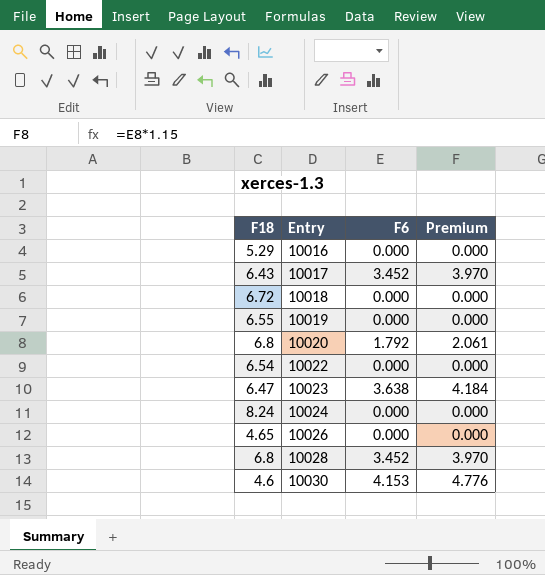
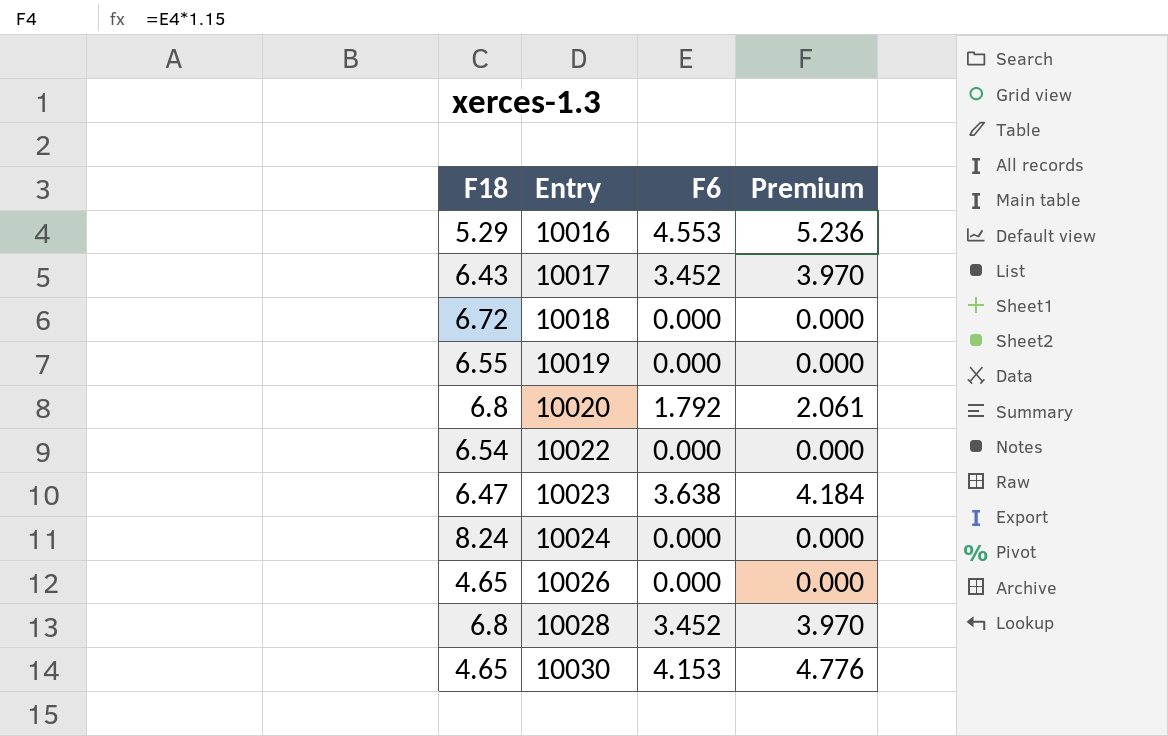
10016 | F6: 0.000 -> 4.553
10016 | Premium: 0.000 -> 5.236
10030 | F18: 4.6 -> 4.65

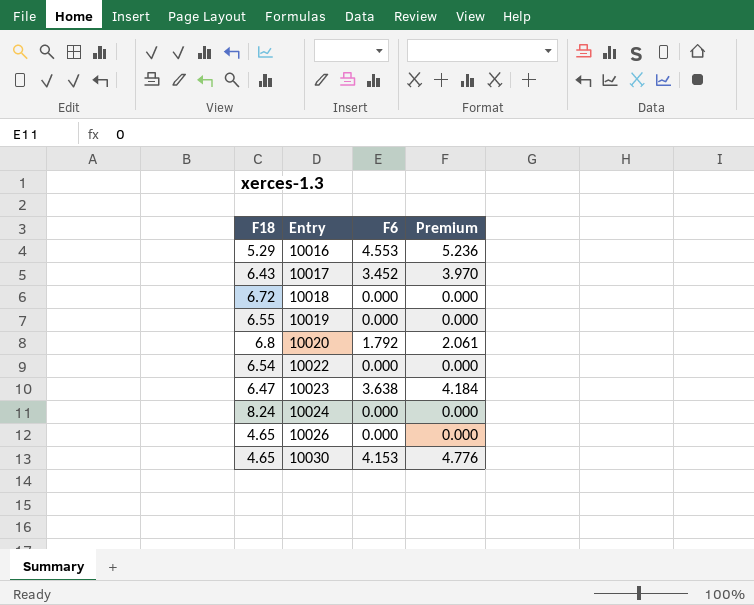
row 10028: 6.8 | 3.452 | 3.970 -> none

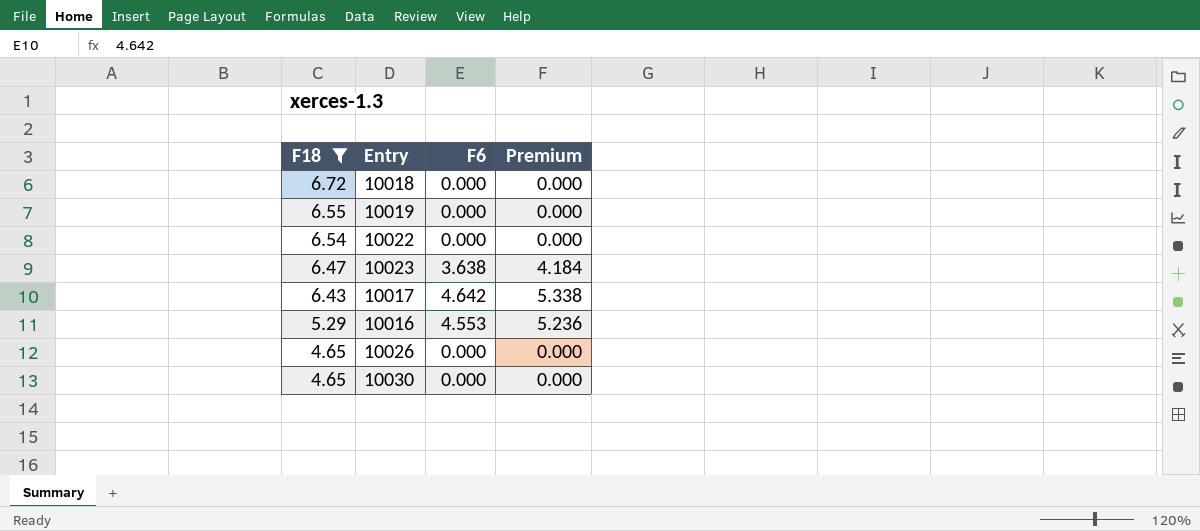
filter: none -> F18 <= 6.72
row order: Entry ascending -> F18 descending
10017 | F6: 3.452 -> 4.642
10017 | Premium: 3.970 -> 5.338
10030 | F6: 4.153 -> 0.000
10030 | Premium: 4.776 -> 0.000

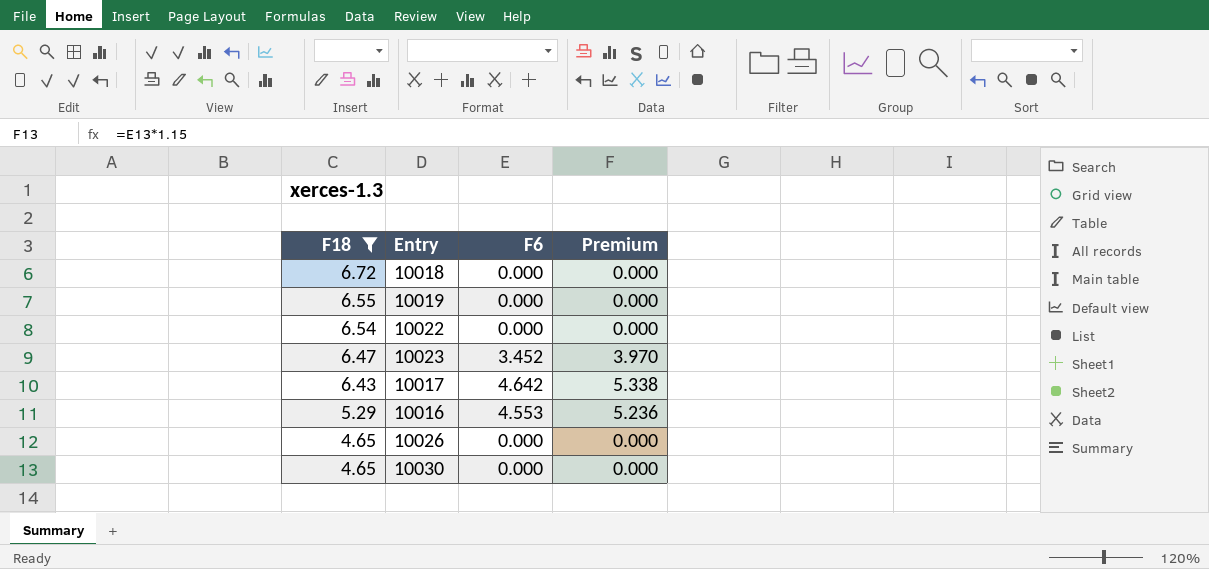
10023 | F6: 3.638 -> 3.452
10023 | Premium: 4.184 -> 3.970

